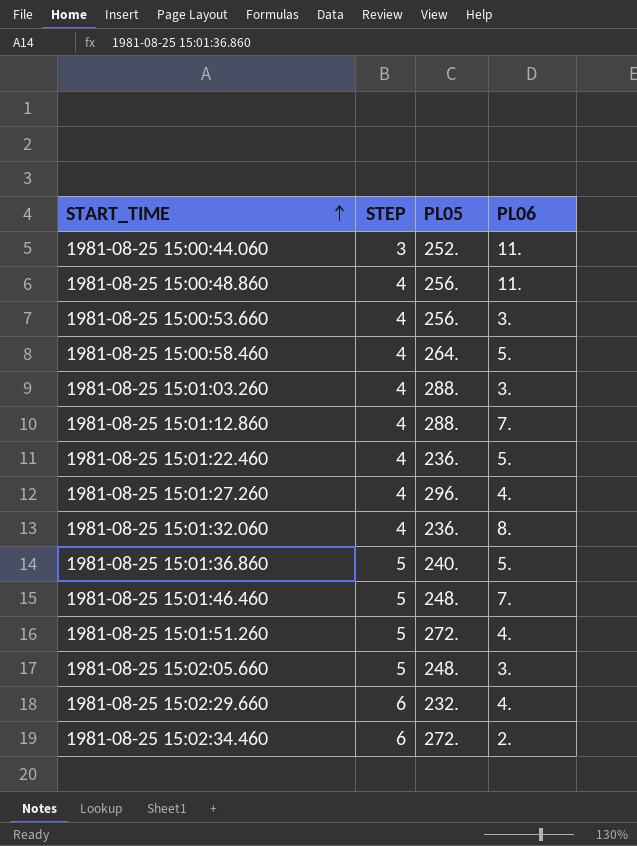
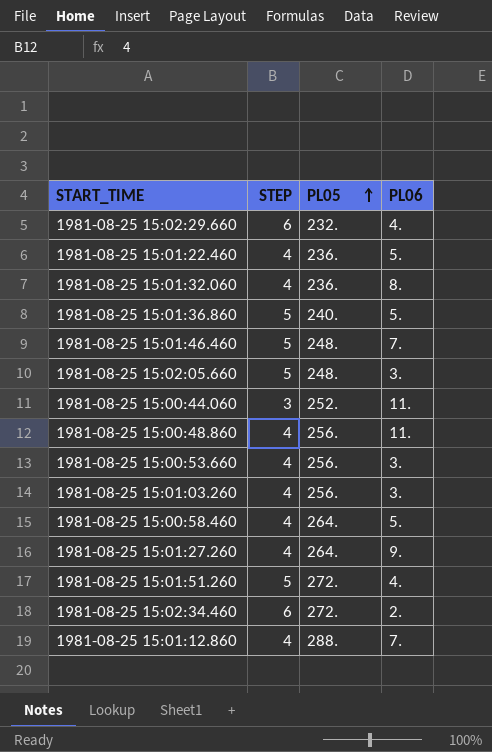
row order: START_TIME ascending -> PL05 ascending
1981-08-25 15:01:03.260 | PL05: 288. -> 256.
1981-08-25 15:01:27.260 | PL05: 296. -> 264.
1981-08-25 15:01:27.260 | PL06: 4. -> 9.

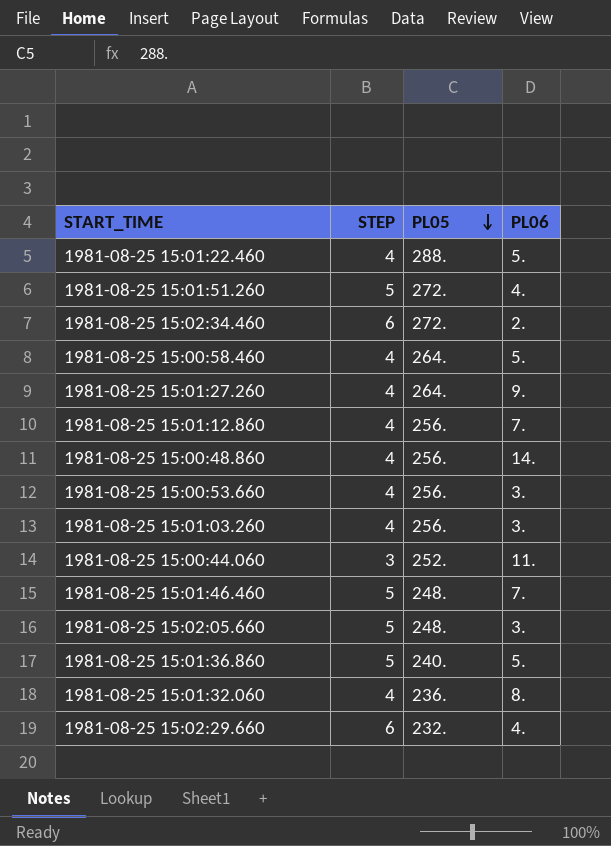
row order: PL05 ascending -> PL05 descending
1981-08-25 15:01:22.460 | PL05: 236. -> 288.
1981-08-25 15:01:12.860 | PL05: 288. -> 256.
1981-08-25 15:00:48.860 | PL06: 11. -> 14.

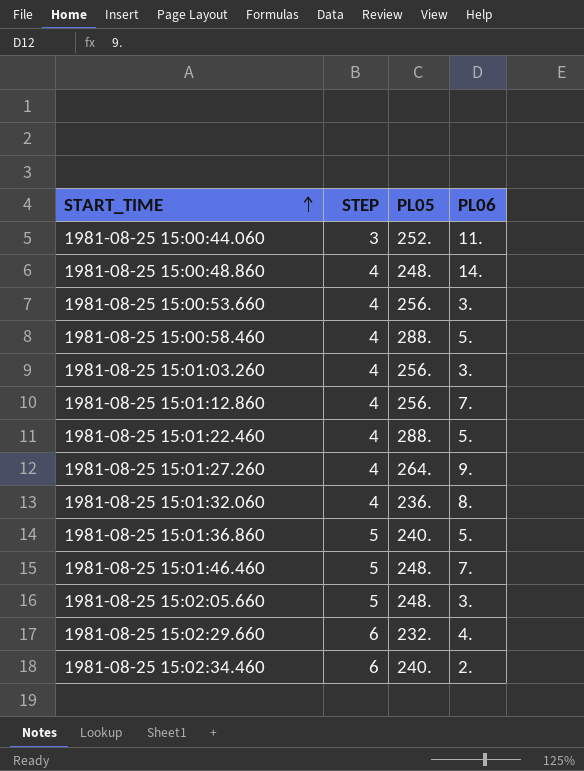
row order: PL05 descending -> START_TIME ascending
row 1981-08-25 15:01:51.260: 5 | 272. | 4. -> none
1981-08-25 15:00:48.860 | PL05: 256. -> 248.
1981-08-25 15:00:58.460 | PL05: 264. -> 288.
1981-08-25 15:02:34.460 | PL05: 272. -> 240.

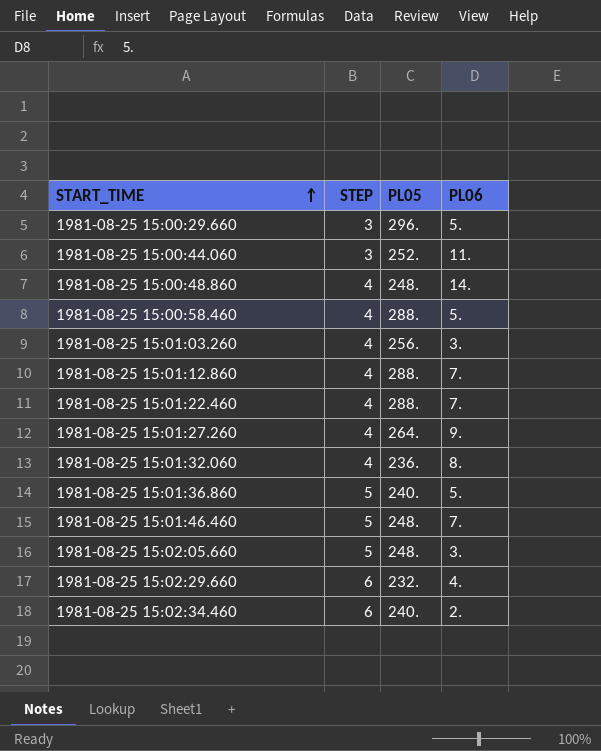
row 1981-08-25 15:00:53.660: 4 | 256. | 3. -> none
row 1981-08-25 15:00:29.660: none -> 3 | 296. | 5.
1981-08-25 15:01:12.860 | PL05: 256. -> 288.
1981-08-25 15:01:22.460 | PL06: 5. -> 7.

